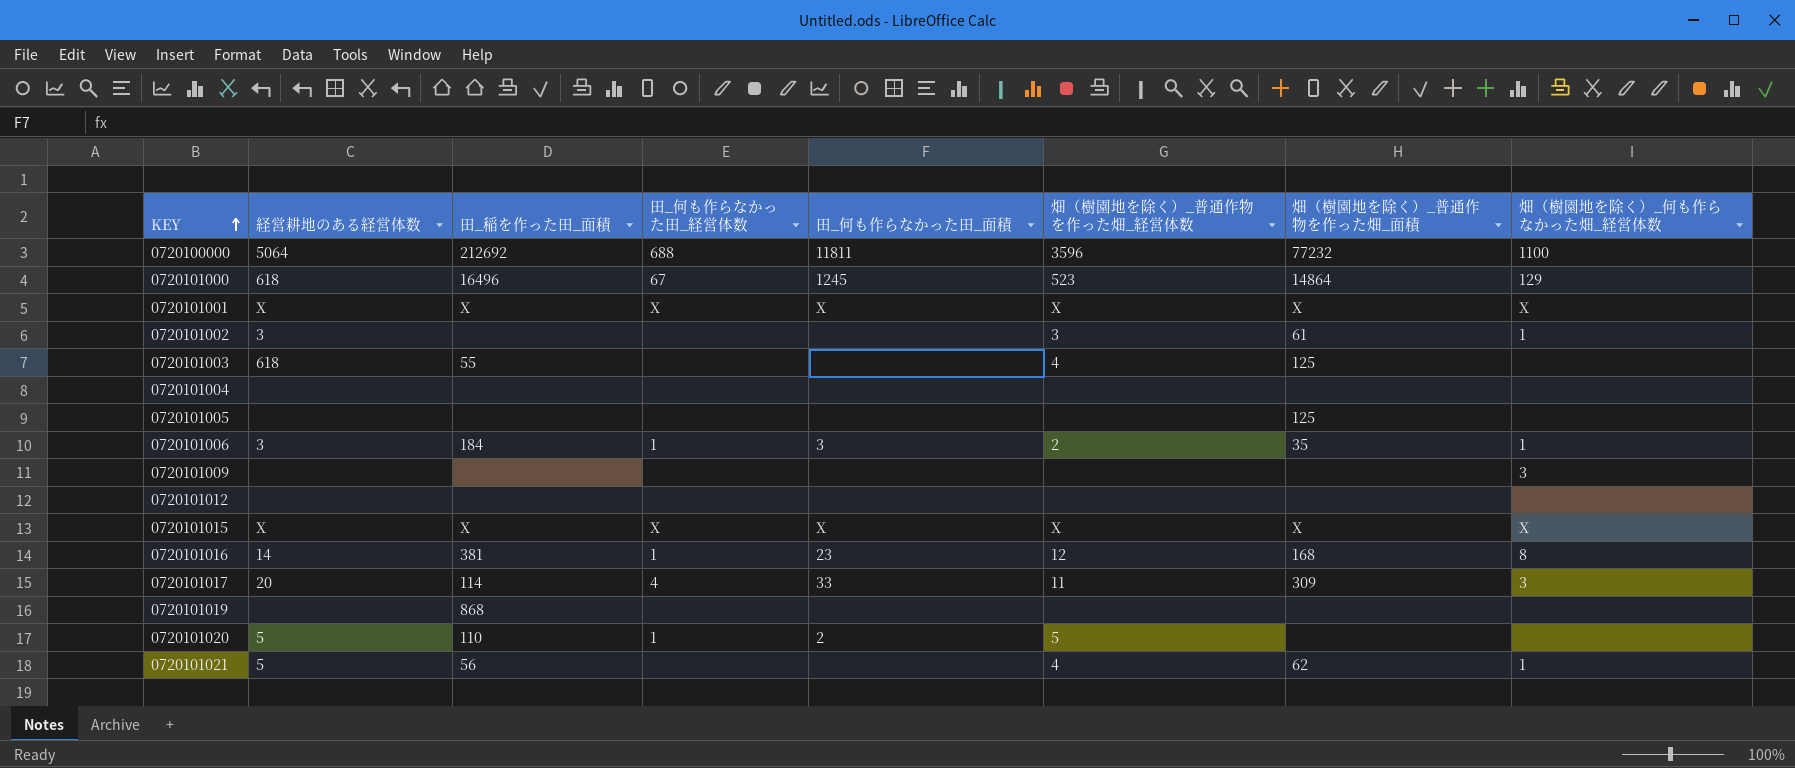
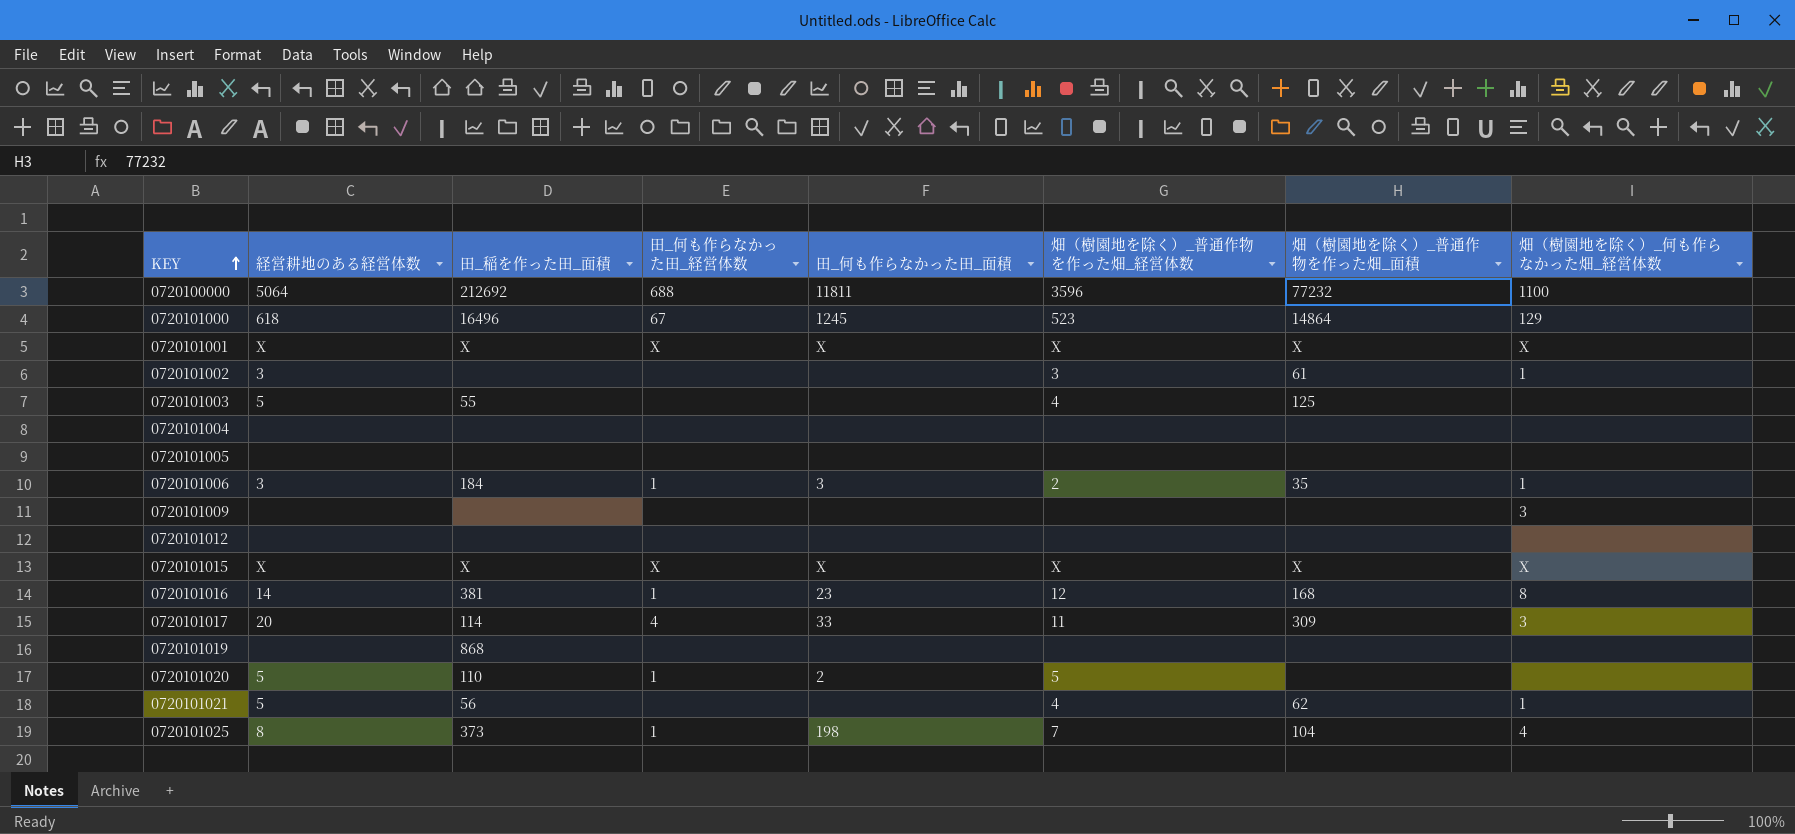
0720101003 | 経営耕地のある経営体数: 618 -> 5
0720101005 | 畑（樹園地を除く）_普通作物を作った畑_面積: 125 -> none
row 0720101025: none -> 8 | 373 | 1 | 198 | 7 | 104 | 4

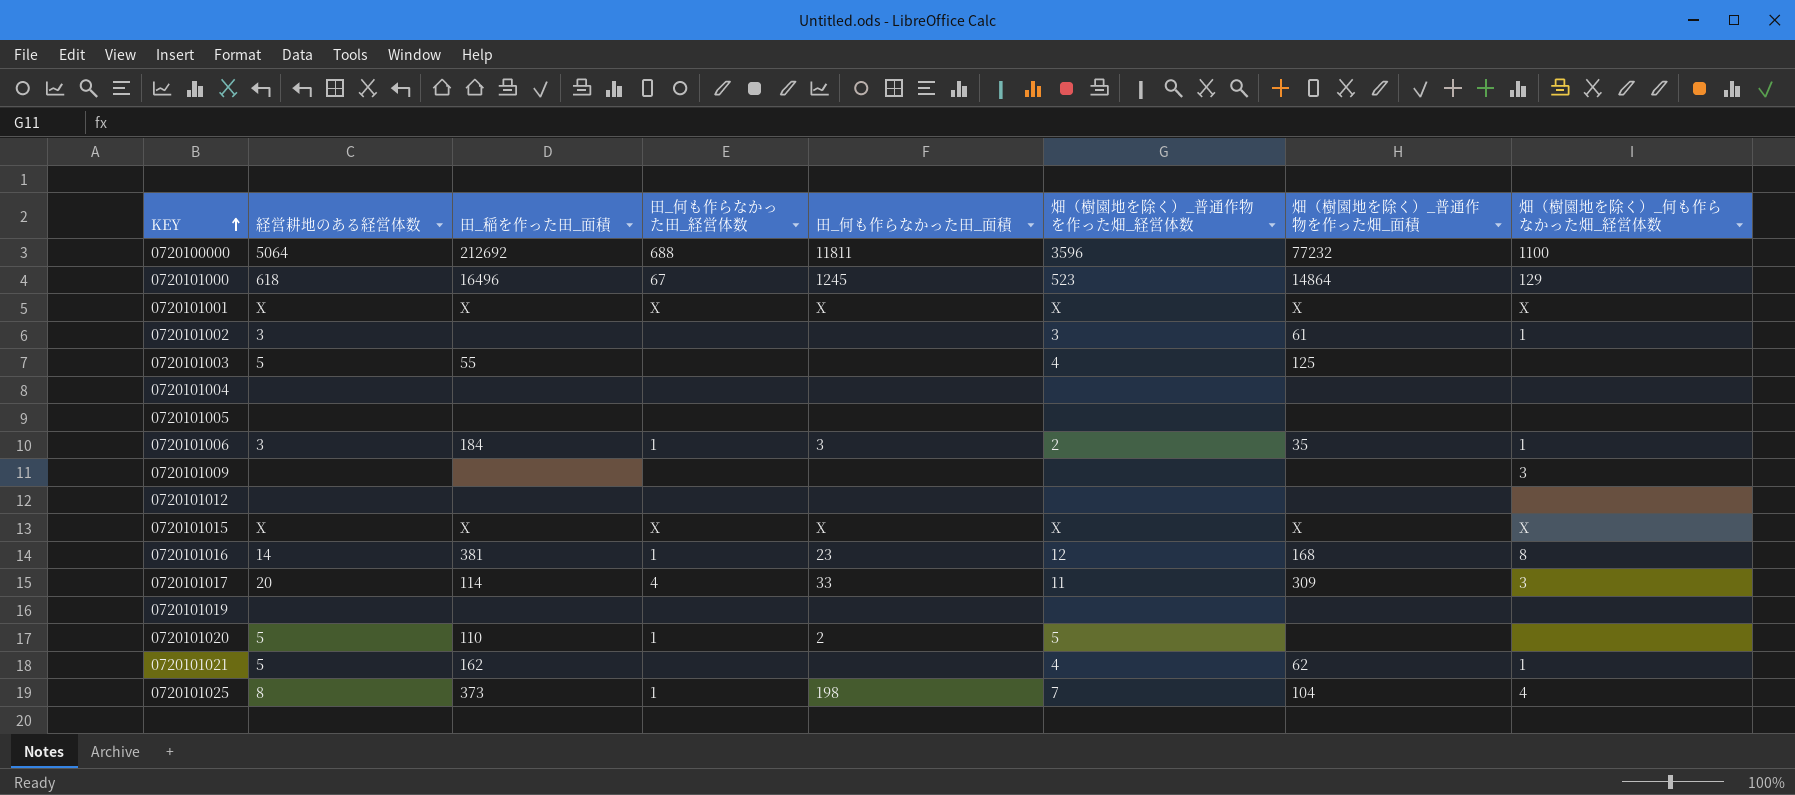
0720101019 | 田_稲を作った田_面積: 868 -> none
0720101021 | 田_稲を作った田_面積: 56 -> 162

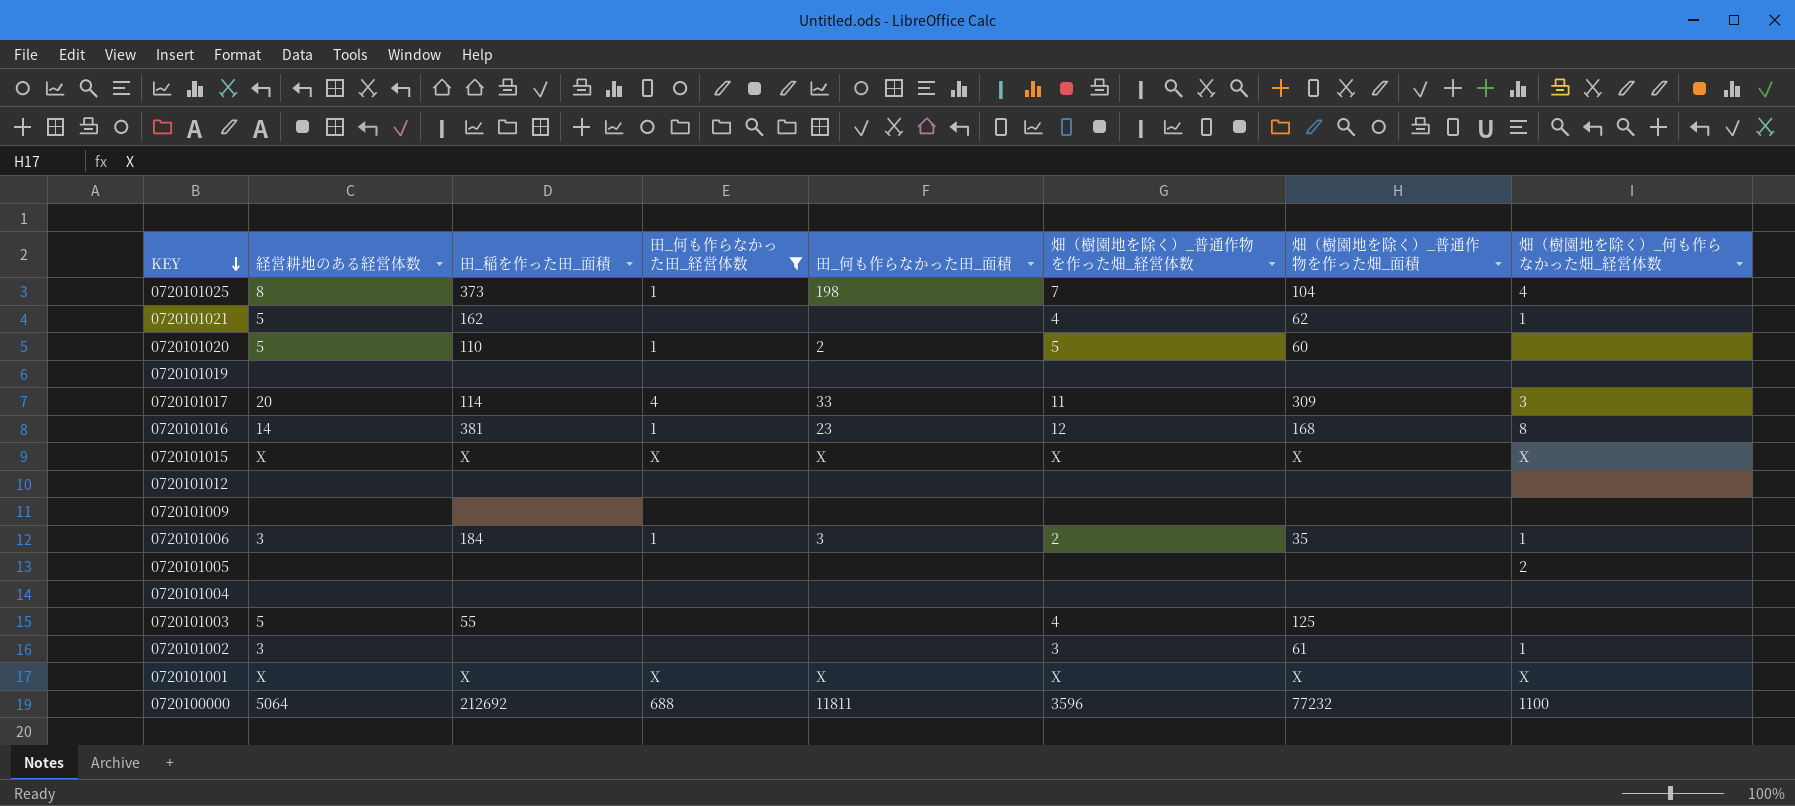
filter: none -> 田_何も作らなかった田_経営体数 != 67
row order: KEY ascending -> KEY descending
0720101020 | 畑（樹園地を除く）_普通作物を作った畑_面積: none -> 60
0720101009 | 畑（樹園地を除く）_何も作らなかった畑_経営体数: 3 -> none
0720101005 | 畑（樹園地を除く）_何も作らなかった畑_経営体数: none -> 2

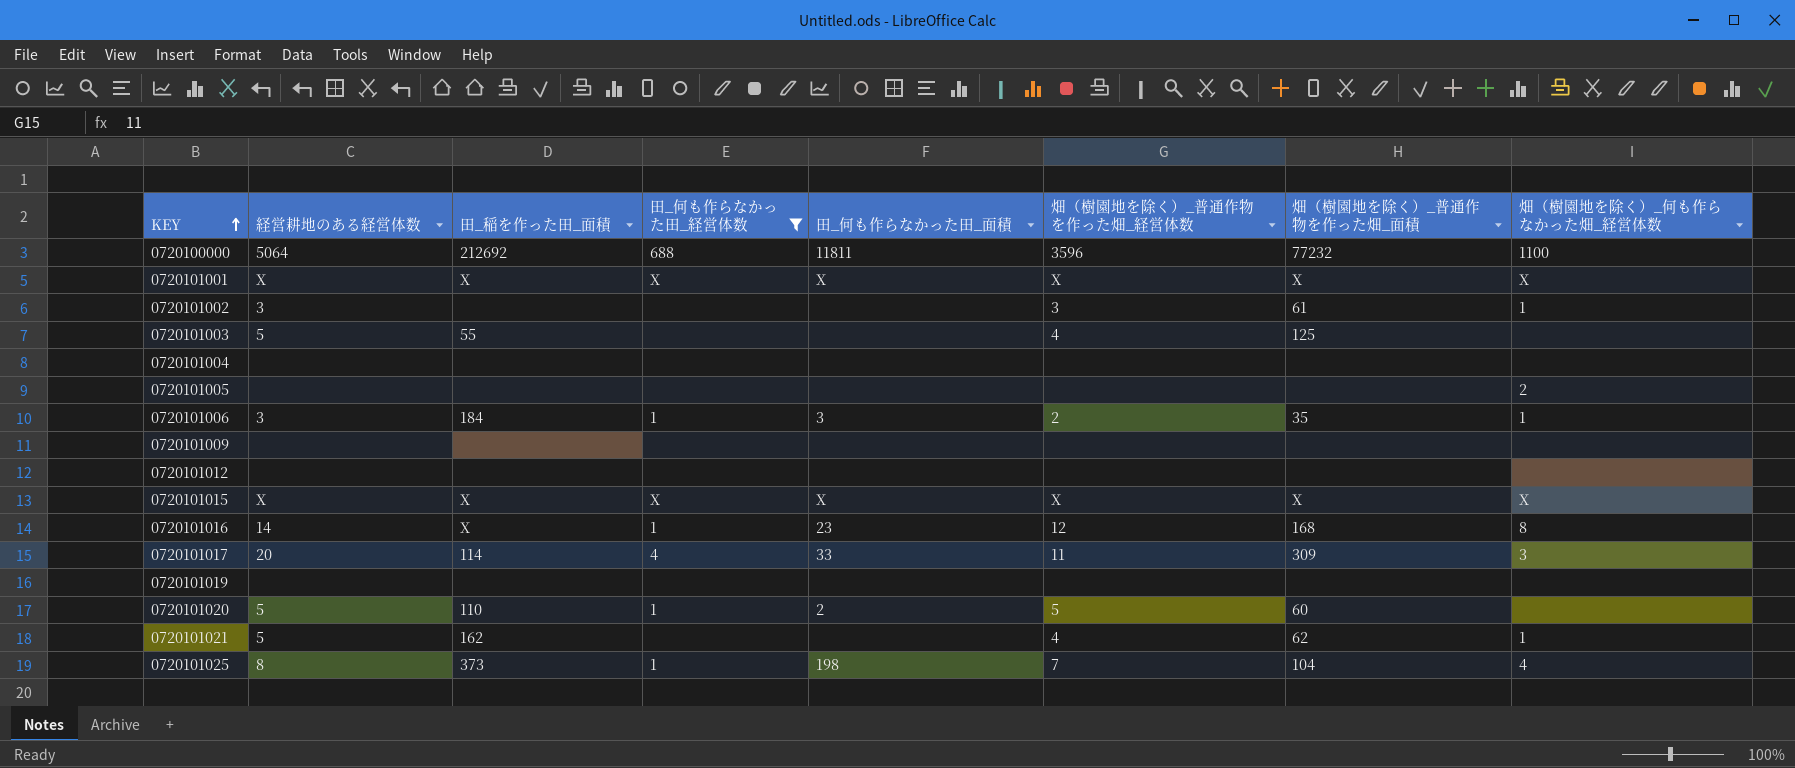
row order: KEY descending -> KEY ascending
0720101016 | 田_稲を作った田_面積: 381 -> X

